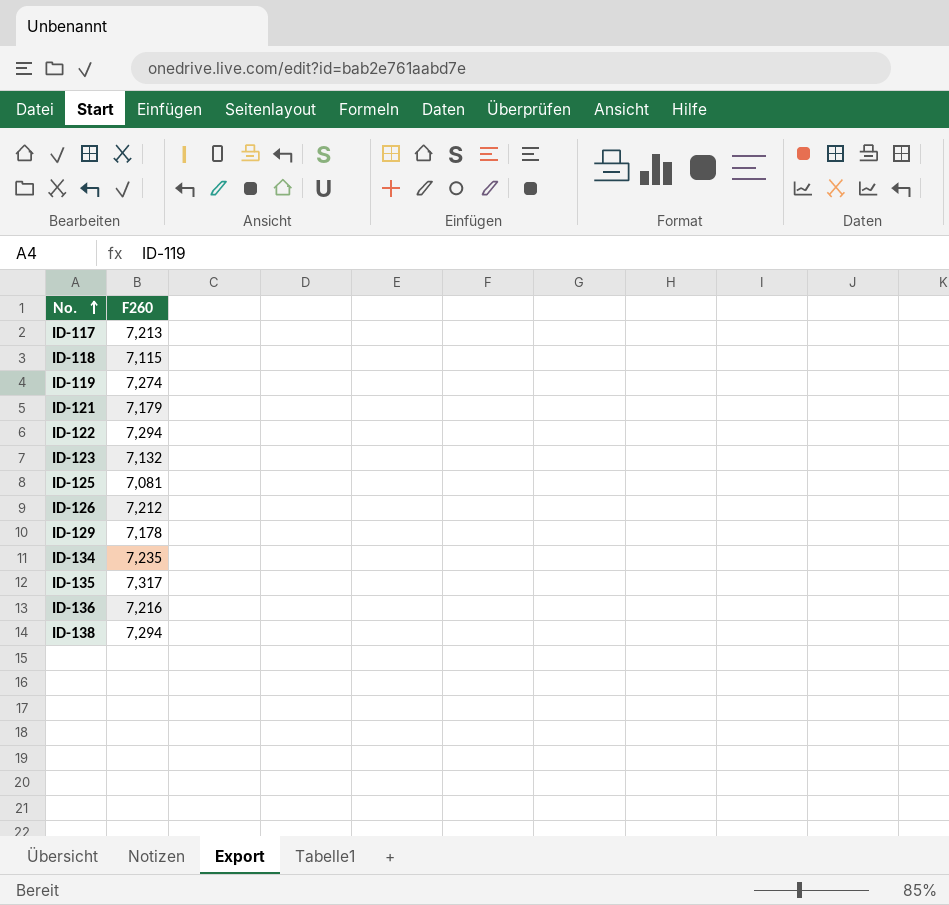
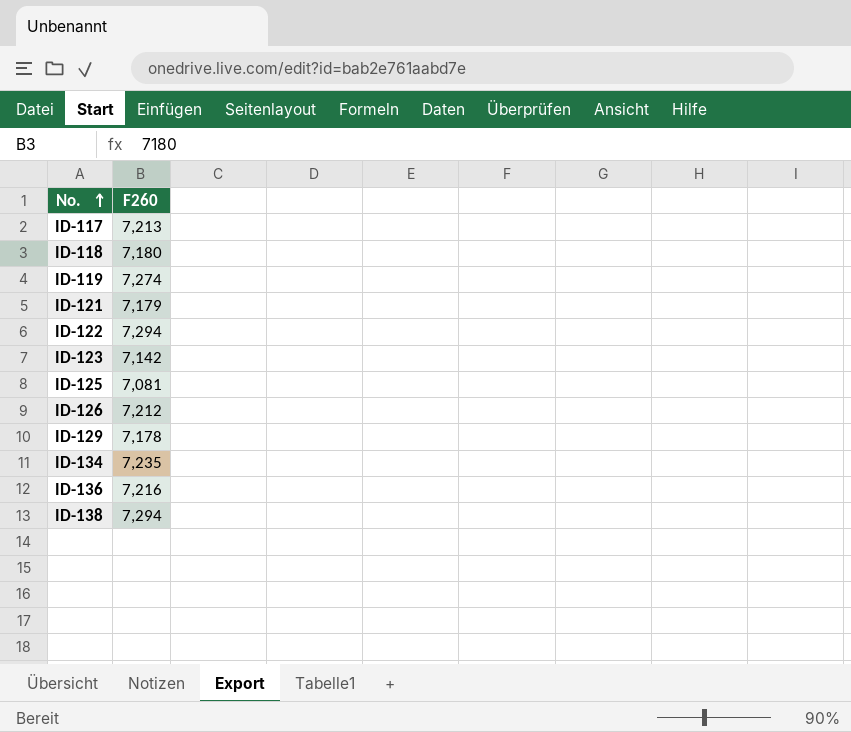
row ID-135: 7,317 -> none
ID-118 | F260: 7,115 -> 7,180
ID-123 | F260: 7,132 -> 7,142

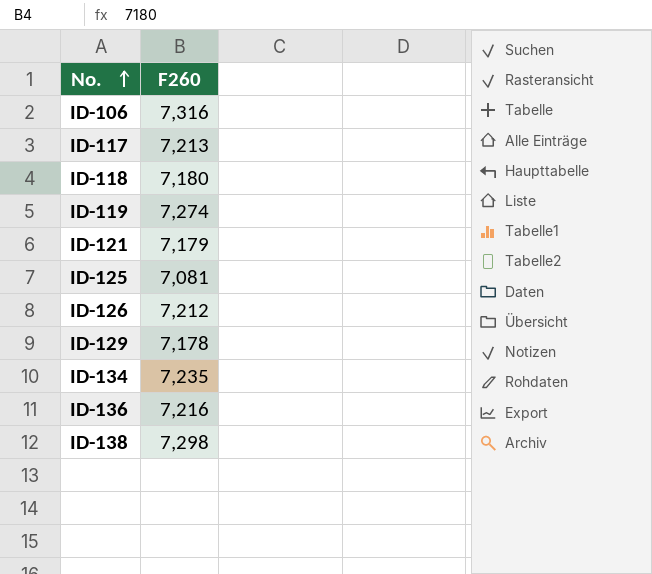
row ID-122: 7,294 -> none
row ID-123: 7,142 -> none
row ID-106: none -> 7,316
ID-138 | F260: 7,294 -> 7,298

